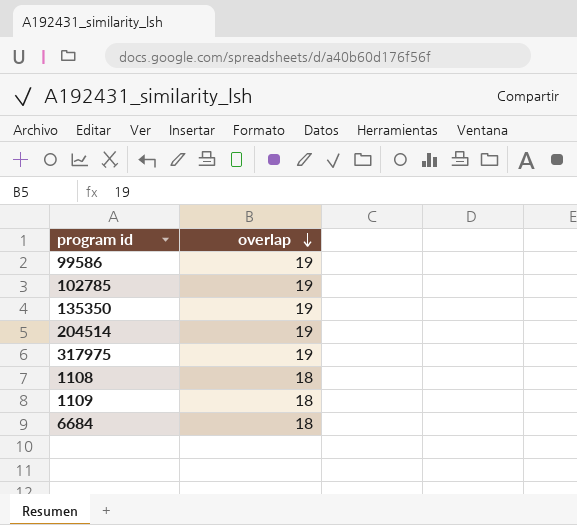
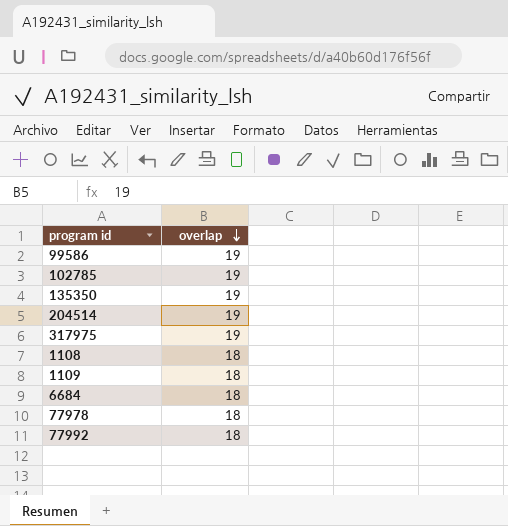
row 77978: none -> 18
row 77992: none -> 18

